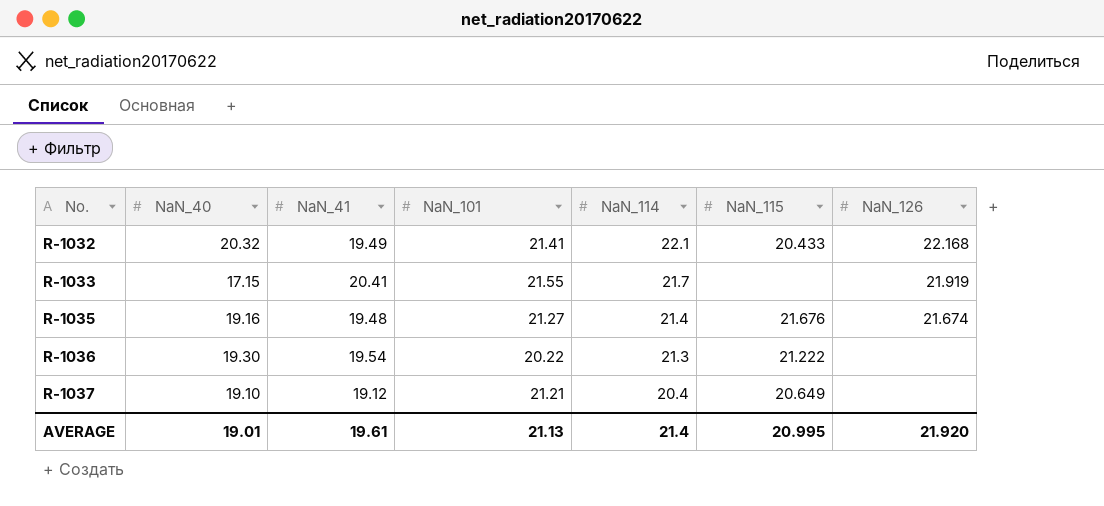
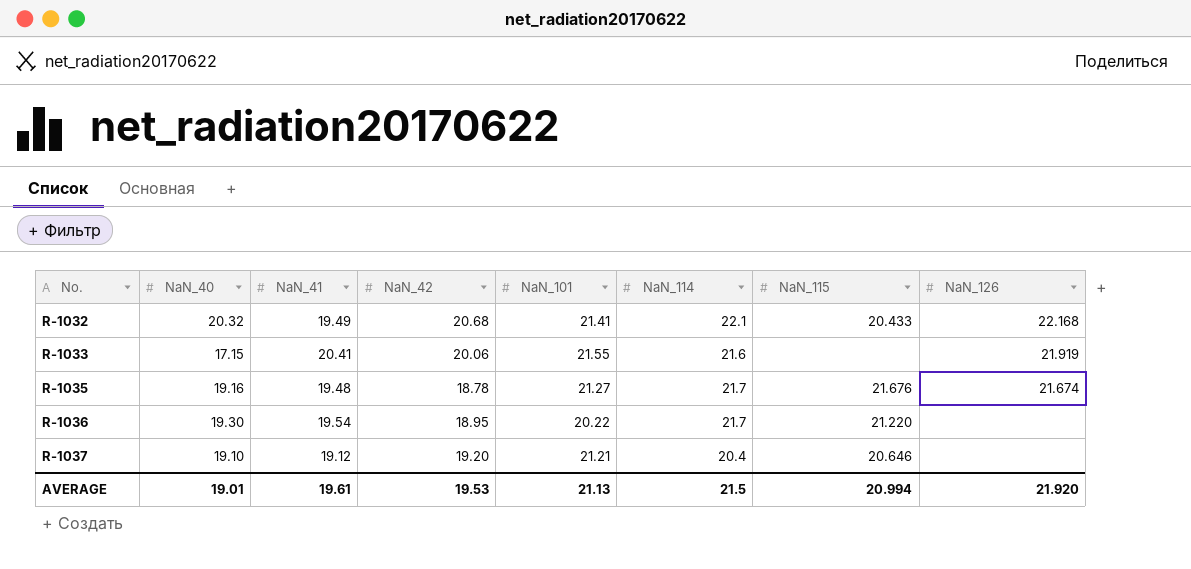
column NaN_42 | position: none -> 4
R-1033 | NaN_114: 21.7 -> 21.6
R-1035 | NaN_114: 21.4 -> 21.7
R-1036 | NaN_114: 21.3 -> 21.7
R-1036 | NaN_115: 21.222 -> 21.220
R-1037 | NaN_115: 20.649 -> 20.646
AVERAGE | NaN_114: 21.4 -> 21.5
AVERAGE | NaN_115: 20.995 -> 20.994

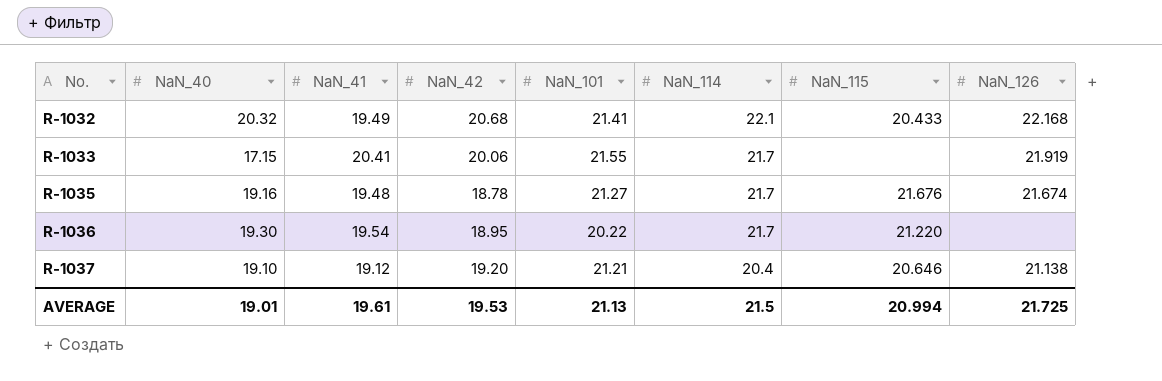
R-1033 | NaN_114: 21.6 -> 21.7
R-1037 | NaN_126: none -> 21.138
AVERAGE | NaN_126: 21.920 -> 21.725

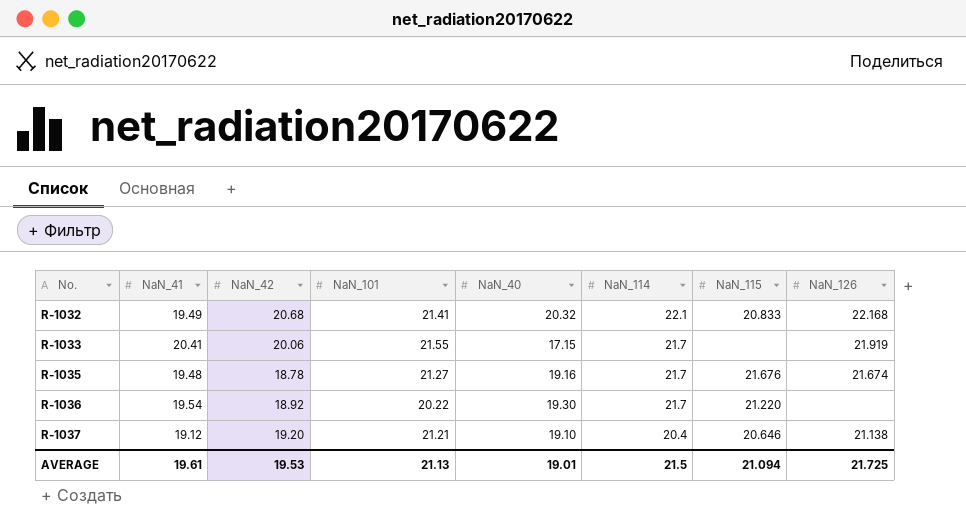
column NaN_40 | position: 2 -> 5
R-1032 | NaN_115: 20.433 -> 20.833
R-1036 | NaN_42: 18.95 -> 18.92
AVERAGE | NaN_115: 20.994 -> 21.094

